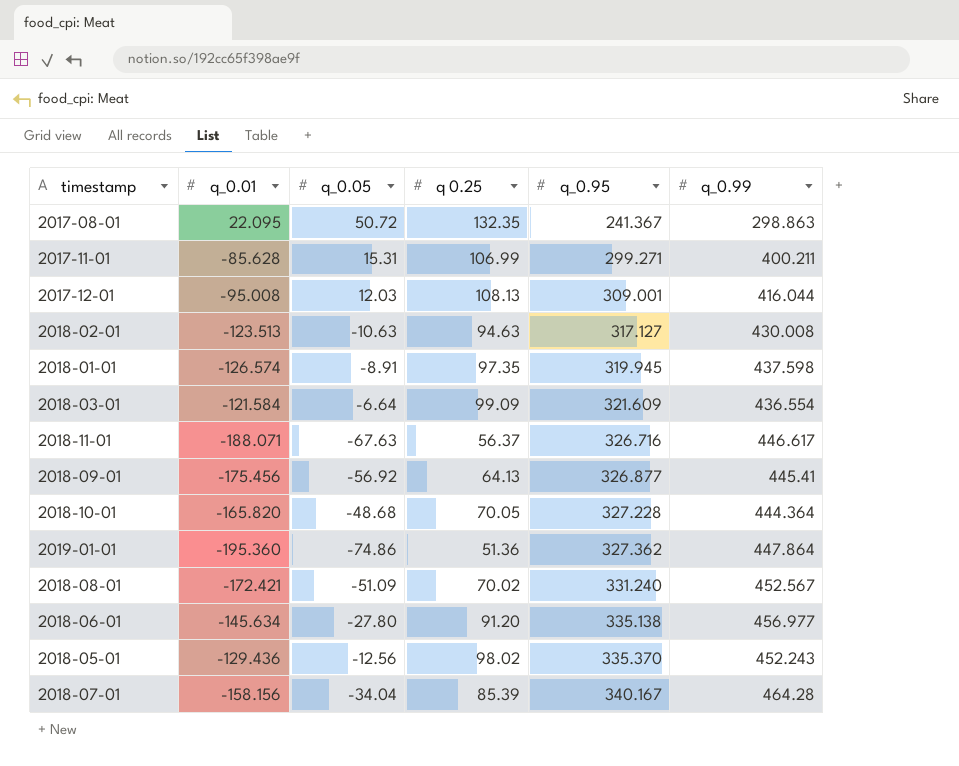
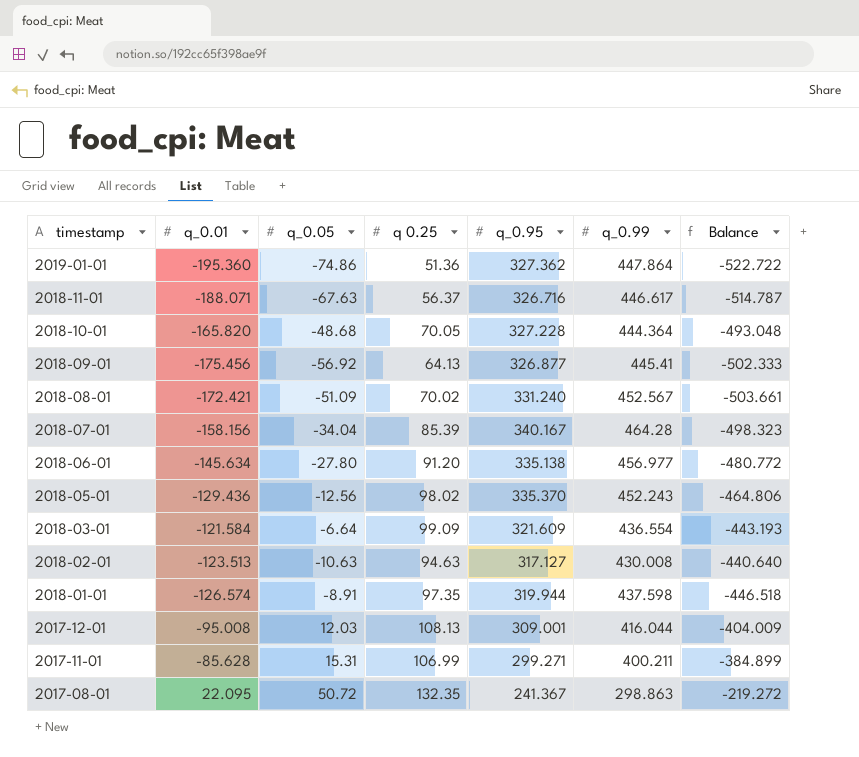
row order: q_0.95 ascending -> timestamp descending
column Balance | formula: none -> [q_0.01] - [q_0.95]
2018-01-01 | q_0.95: 319.945 -> 319.944

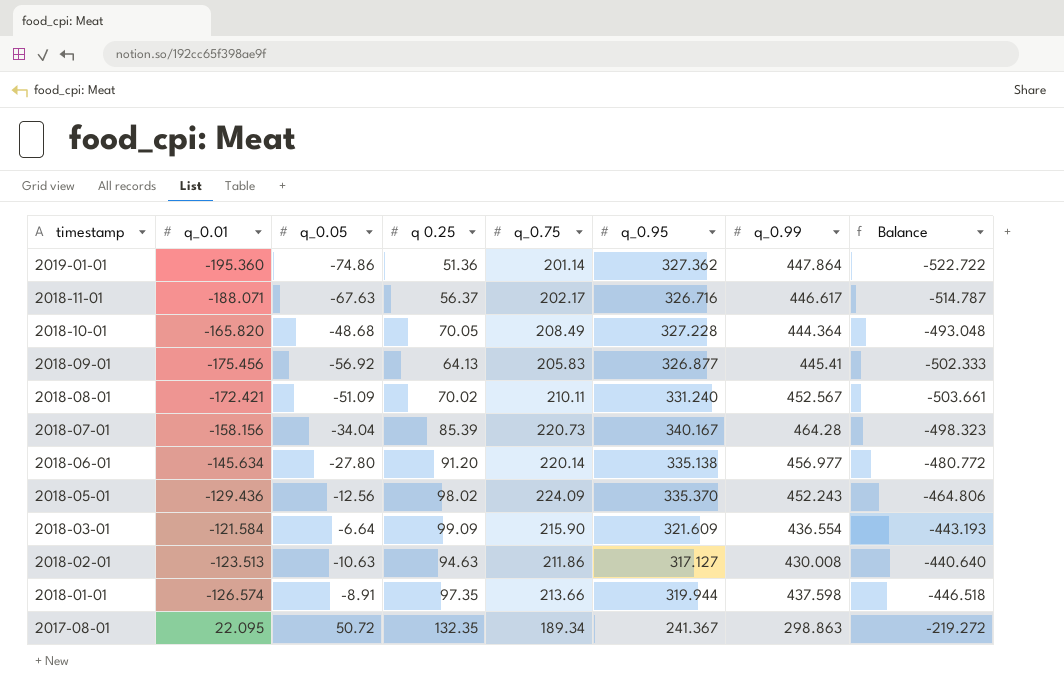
column q_0.75 | position: none -> 5
row 2017-12-01: -95.008 | 12.03 | 108.13 | 309.001 | 416.044 | -404.009 -> none
row 2017-11-01: -85.628 | 15.31 | 106.99 | 299.271 | 400.211 | -384.899 -> none

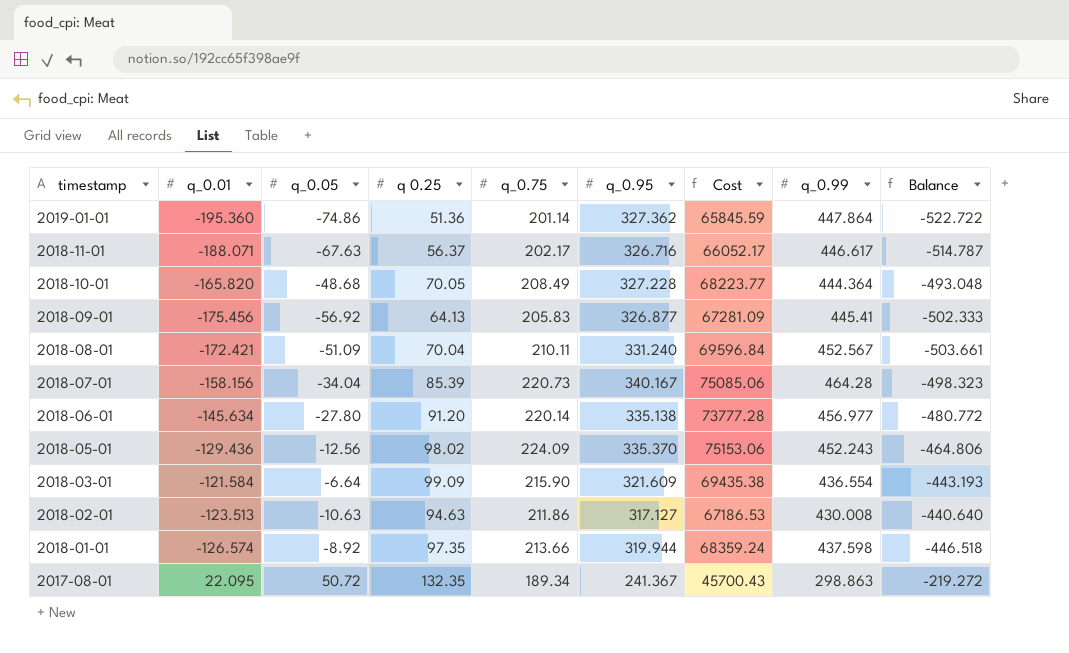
column Cost | formula: none -> [q_0.75] * [q_0.95]
2018-08-01 | q 0.25: 70.02 -> 70.04
2018-01-01 | q_0.05: -8.91 -> -8.92

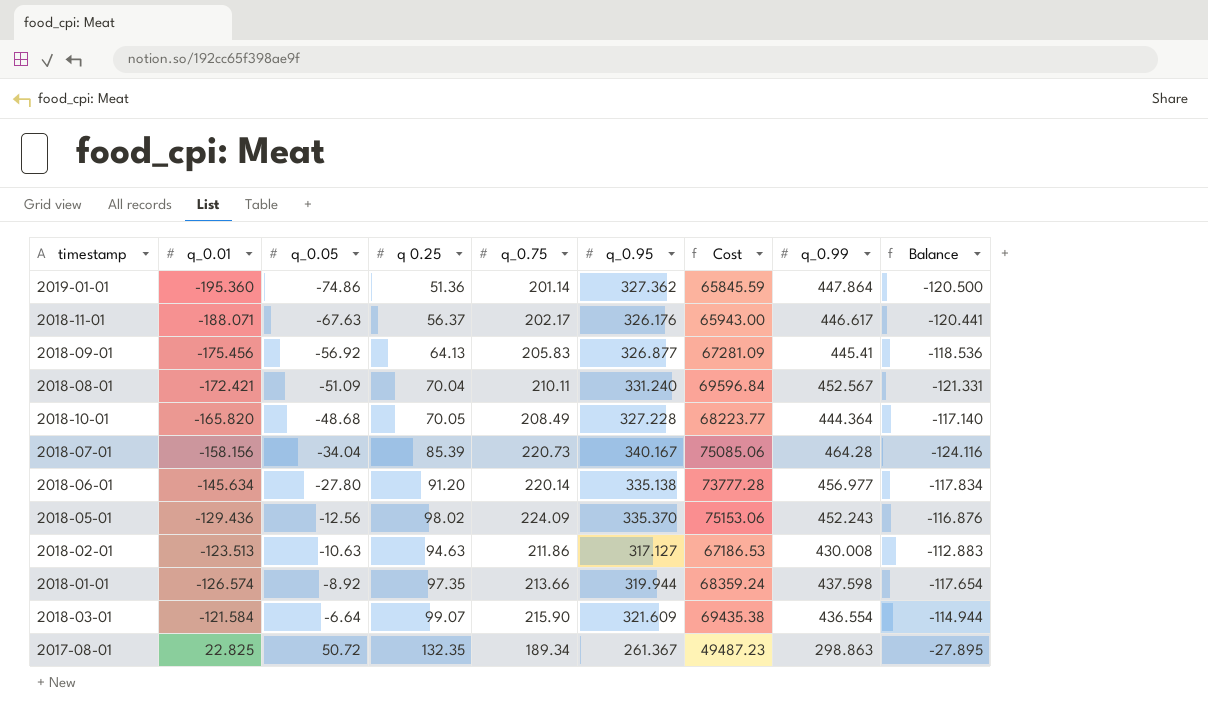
row order: timestamp descending -> q_0.05 ascending
column Balance | formula: [q_0.01] - [q_0.95] -> [q_0.01] - [q_0.05]
2018-11-01 | q_0.95: 326.716 -> 326.176
2018-11-01 | Cost: 66052.17 -> 65943.00
2018-03-01 | q 0.25: 99.09 -> 99.07
2017-08-01 | q_0.01: 22.095 -> 22.825
2017-08-01 | q_0.95: 241.367 -> 261.367
2017-08-01 | Cost: 45700.43 -> 49487.23

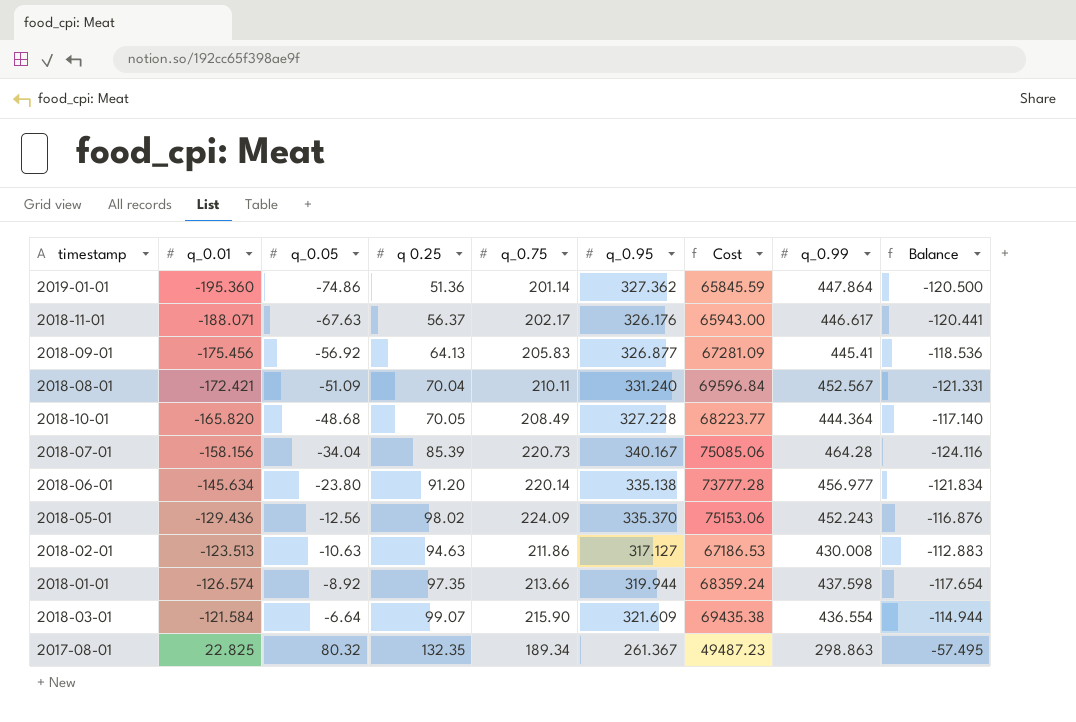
2018-06-01 | q_0.05: -27.80 -> -23.80
2018-06-01 | Balance: -117.834 -> -121.834
2017-08-01 | q_0.05: 50.72 -> 80.32
2017-08-01 | Balance: -27.895 -> -57.495

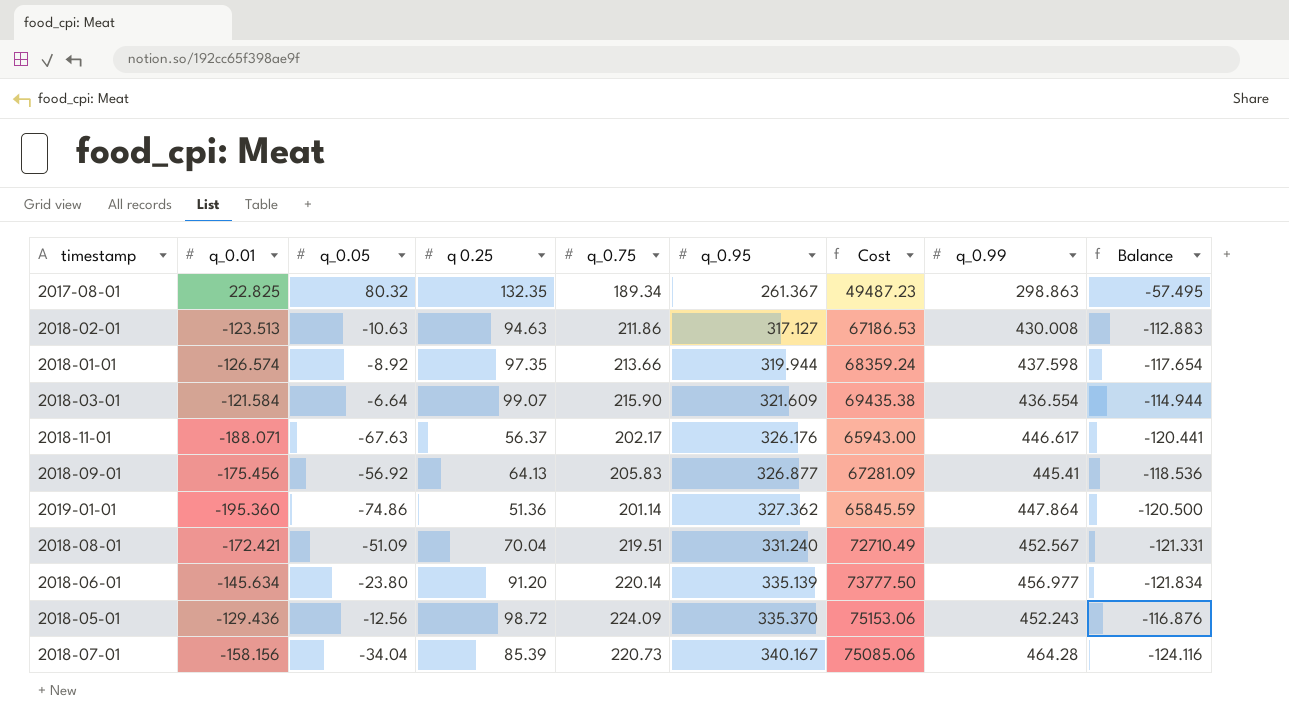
row order: q_0.05 ascending -> q_0.95 ascending
row 2018-10-01: -165.820 | -48.68 | 70.05 | 208.49 | 327.228 | 68223.77 | 444.364 | -117.140 -> none
2018-08-01 | q_0.75: 210.11 -> 219.51
2018-08-01 | Cost: 69596.84 -> 72710.49
2018-06-01 | q_0.95: 335.138 -> 335.139
2018-06-01 | Cost: 73777.28 -> 73777.50
2018-05-01 | q 0.25: 98.02 -> 98.72

